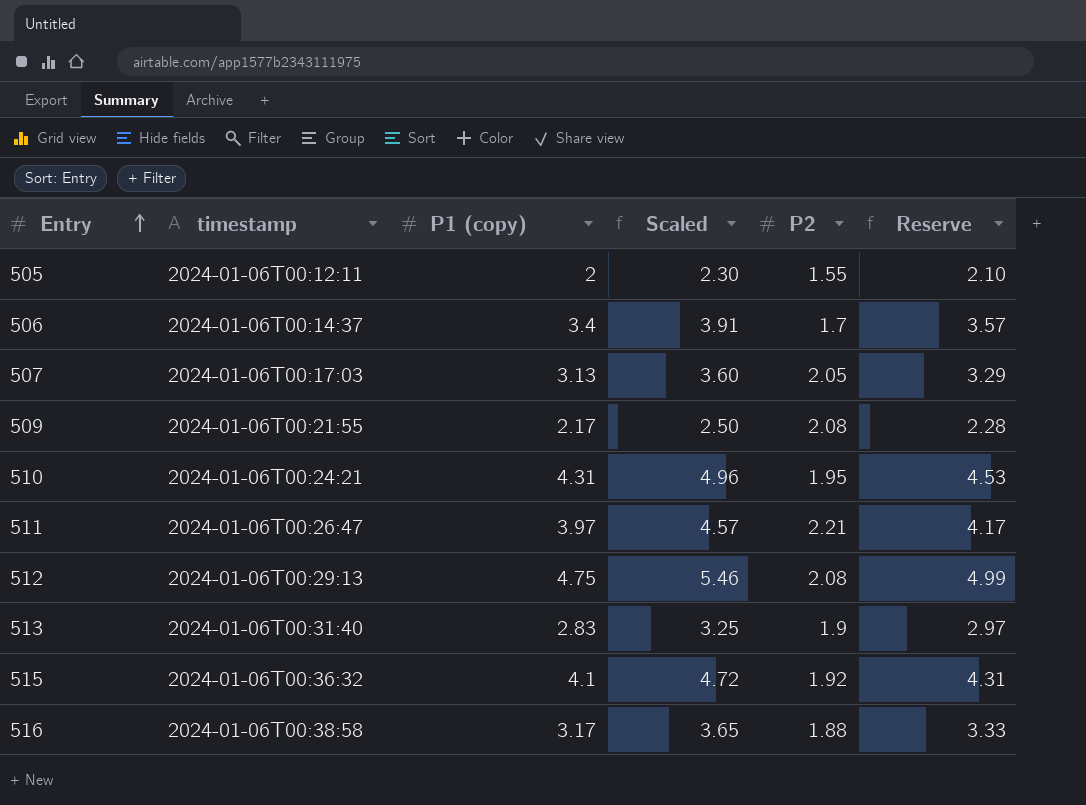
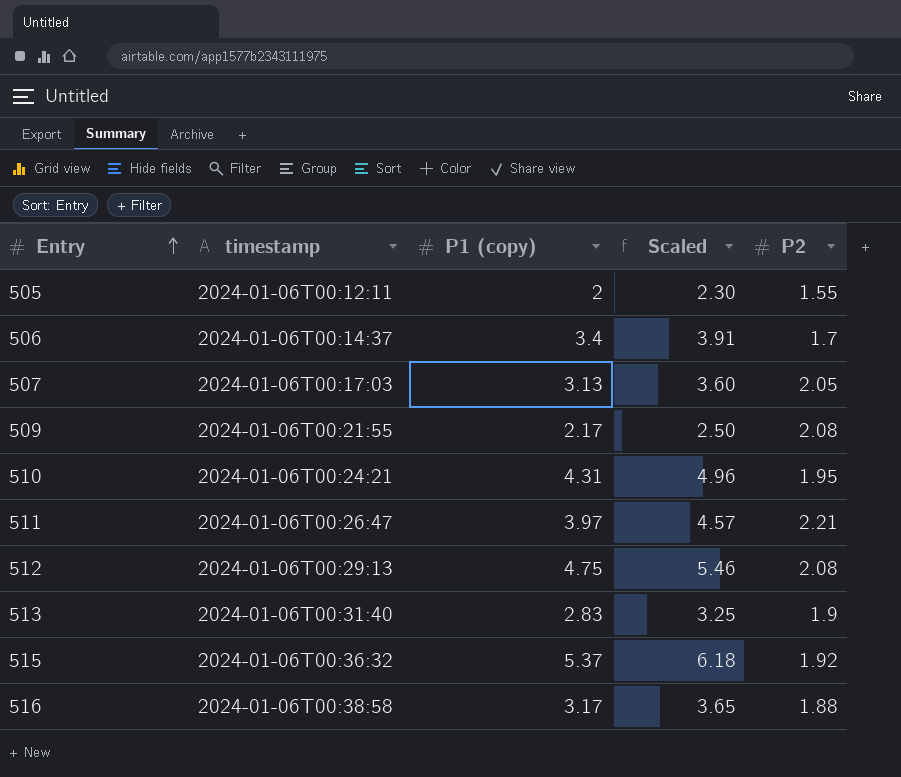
column Reserve | formula: [P1 (copy)] * 1.05 -> none
515 | P1 (copy): 4.1 -> 5.37
515 | Scaled: 4.72 -> 6.18

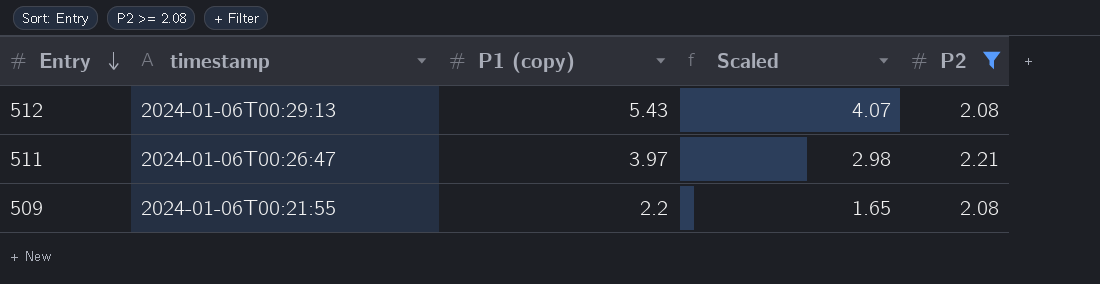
filter: none -> P2 >= 2.08
row order: Entry ascending -> Entry descending
column Scaled | formula: [P1 (copy)] * 1.15 -> [P1 (copy)] * 0.75
512 | P1 (copy): 4.75 -> 5.43
509 | P1 (copy): 2.17 -> 2.2

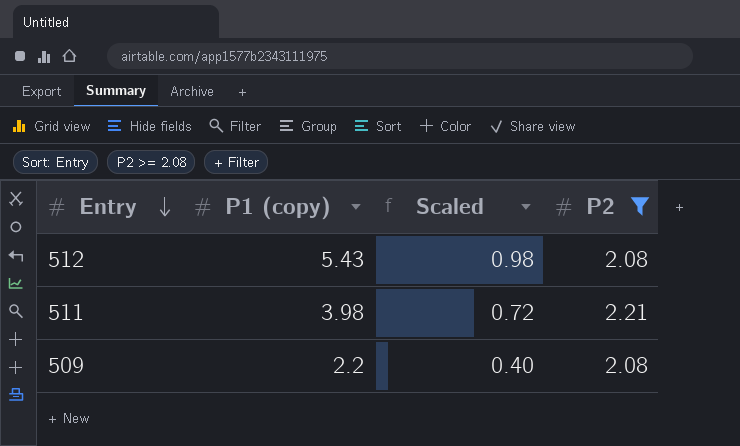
column timestamp | position: 2 -> none
column Scaled | formula: [P1 (copy)] * 0.75 -> [P1 (copy)] * 0.18
511 | P1 (copy): 3.97 -> 3.98

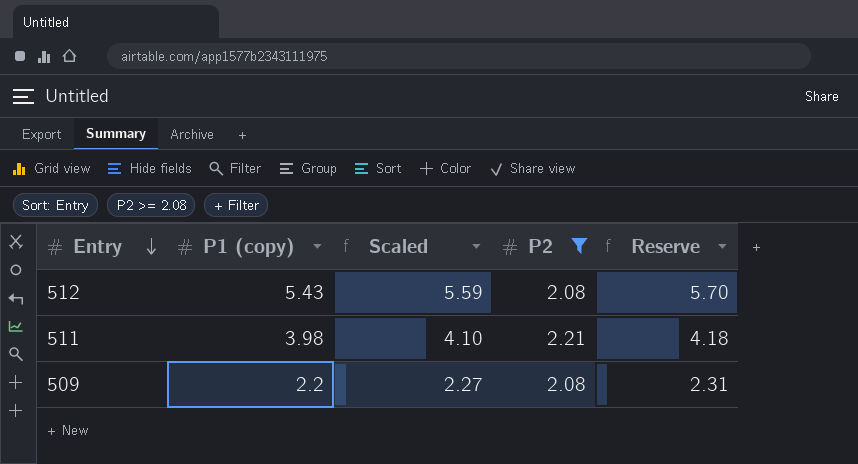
column Scaled | formula: [P1 (copy)] * 0.18 -> [P1 (copy)] * 1.03
column Reserve | formula: none -> [P1 (copy)] * 1.05

